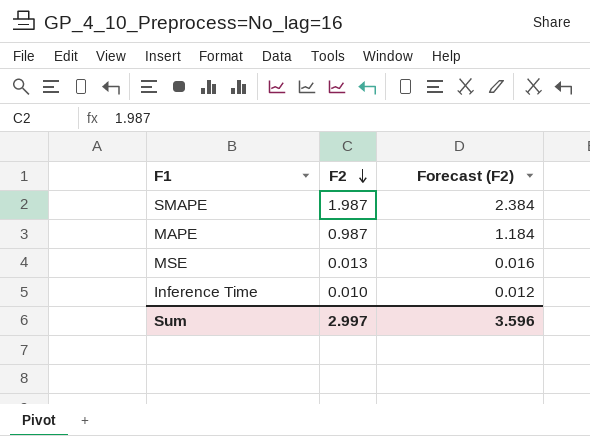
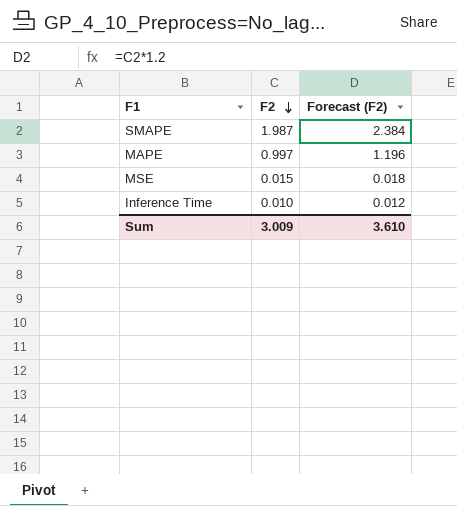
MAPE | F2: 0.987 -> 0.997
MAPE | Forecast (F2): 1.184 -> 1.196
MSE | F2: 0.013 -> 0.015
MSE | Forecast (F2): 0.016 -> 0.018
Sum | F2: 2.997 -> 3.009
Sum | Forecast (F2): 3.596 -> 3.610

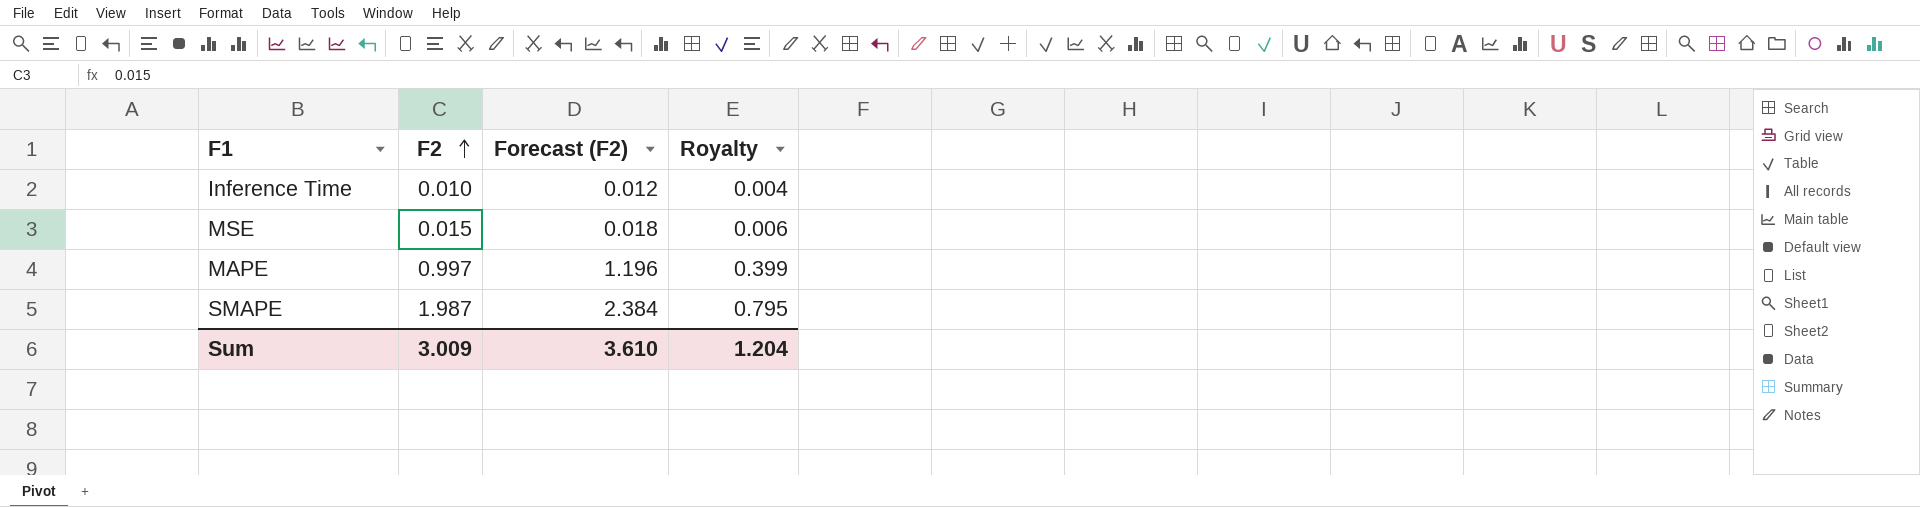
row order: F2 descending -> F2 ascending
column Royalty | formula: none -> [F2] * 0.4

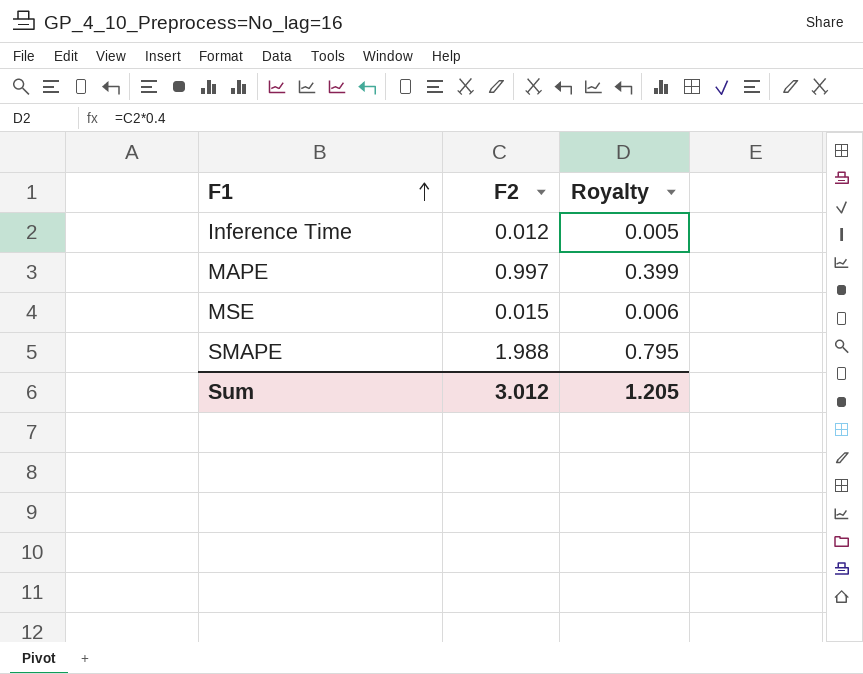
row order: F2 ascending -> F1 ascending
column Forecast (F2) | formula: [F2] * 1.2 -> none
Inference Time | F2: 0.010 -> 0.012
Inference Time | Royalty: 0.004 -> 0.005
SMAPE | F2: 1.987 -> 1.988
Sum | F2: 3.009 -> 3.012
Sum | Royalty: 1.204 -> 1.205

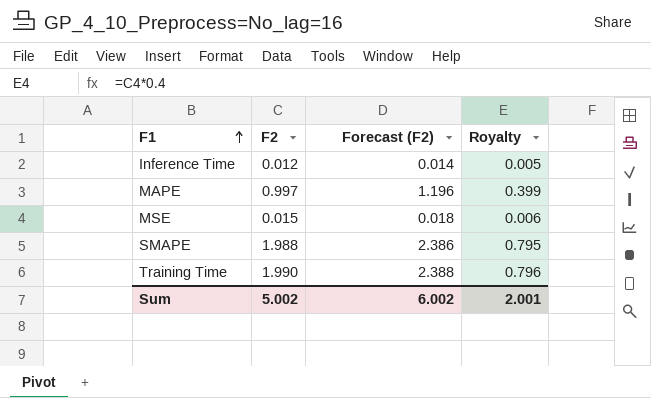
column Forecast (F2) | formula: none -> [F2] * 1.2
row Training Time: none -> 1.990 | 2.388 | 0.796
Sum | F2: 3.012 -> 5.002
Sum | Royalty: 1.205 -> 2.001

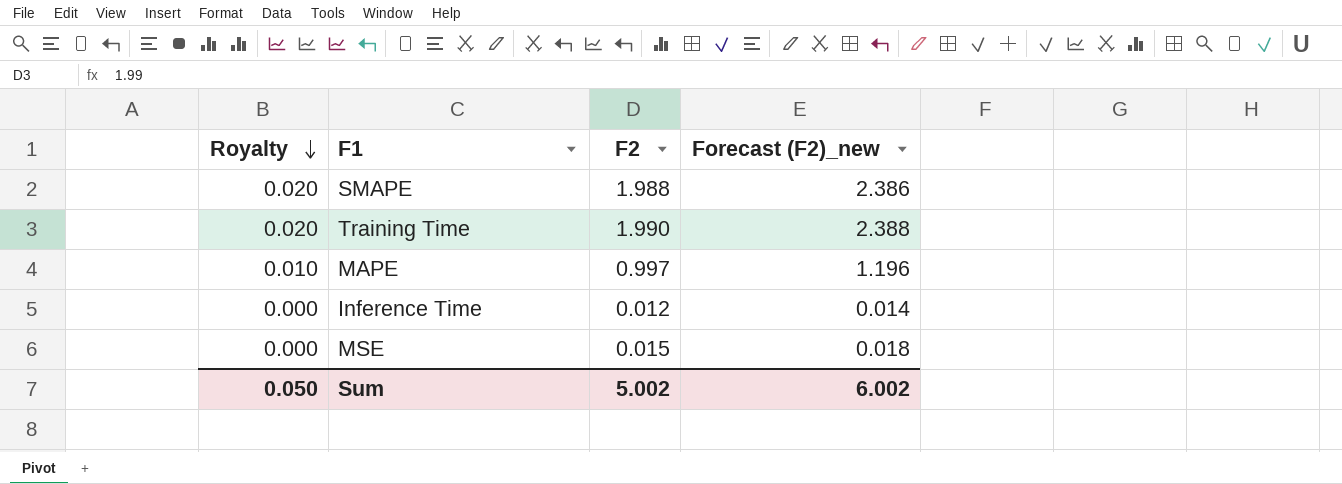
row order: F1 ascending -> Royalty descending
column Royalty | formula: [F2] * 0.4 -> [F2] * 0.01
column Royalty | position: 4 -> 1
column name: Forecast (F2) -> Forecast (F2)_new
Sum | Royalty: 2.001 -> 0.050

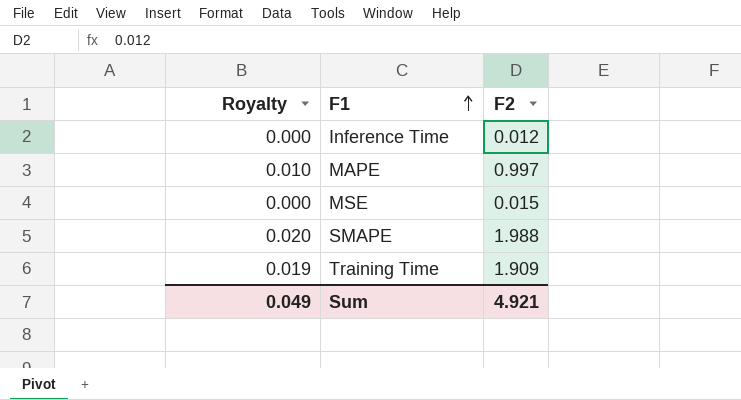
row order: Royalty descending -> F1 ascending
column Forecast (F2)_new | formula: [F2] * 1.2 -> none
Training Time | Royalty: 0.020 -> 0.019
Training Time | F2: 1.990 -> 1.909
Sum | Royalty: 0.050 -> 0.049
Sum | F2: 5.002 -> 4.921

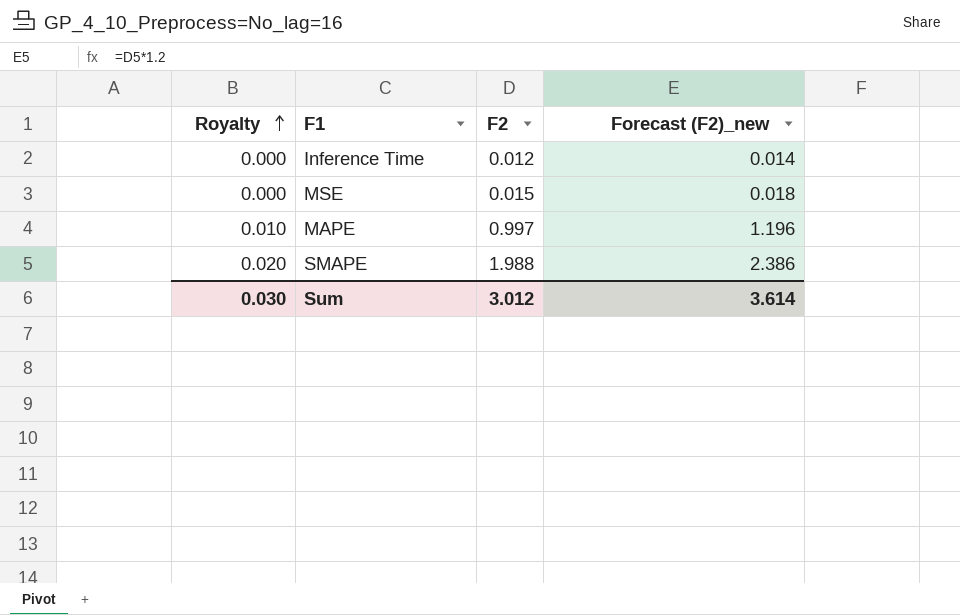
row order: F1 ascending -> Royalty ascending
column Forecast (F2)_new | formula: none -> [F2] * 1.2
row Training Time: 0.019 | 1.909 -> none
Sum | Royalty: 0.049 -> 0.030
Sum | F2: 4.921 -> 3.012

